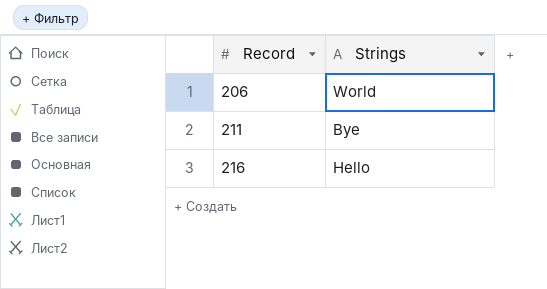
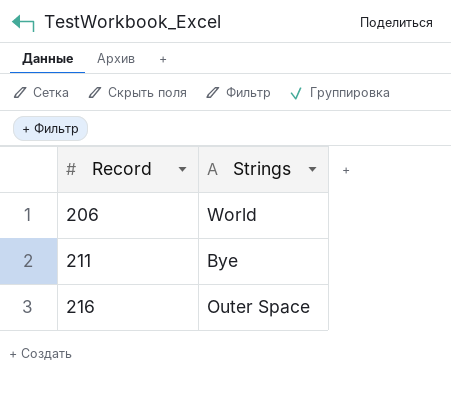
216 | Strings: Hello -> Outer Space

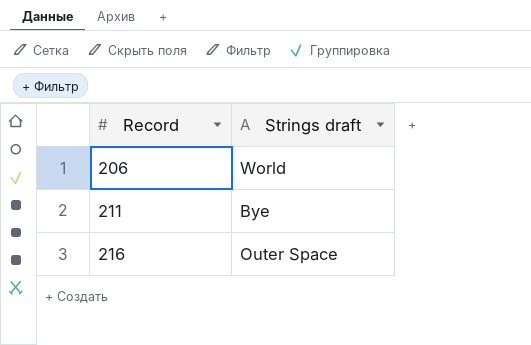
column name: Strings -> Strings draft

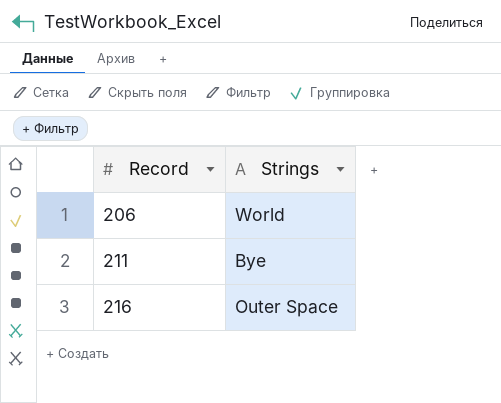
column name: Strings draft -> Strings

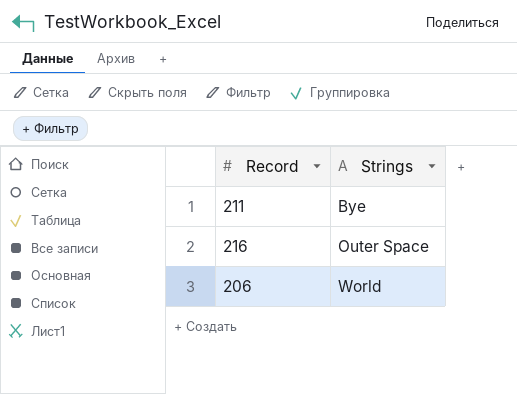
row order: Record ascending -> Strings ascending

